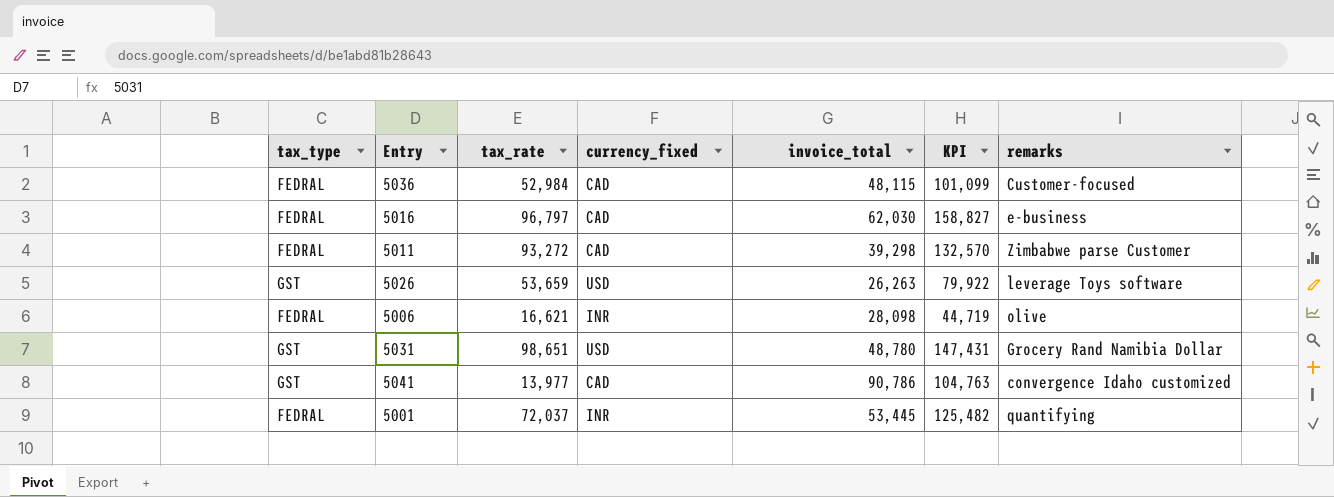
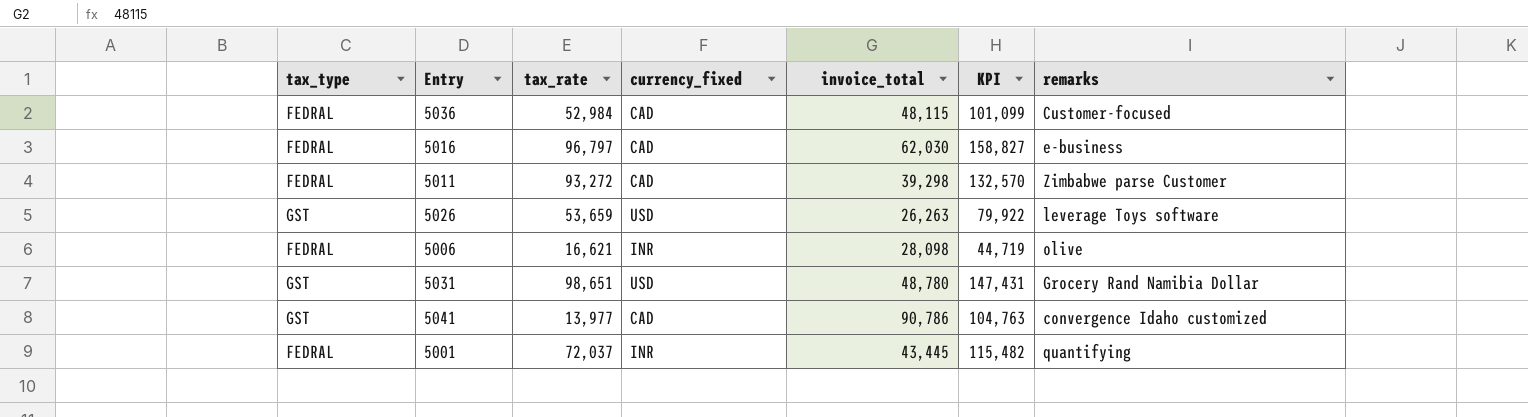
5001 | invoice_total: 53,445 -> 43,445
5001 | KPI: 125,482 -> 115,482

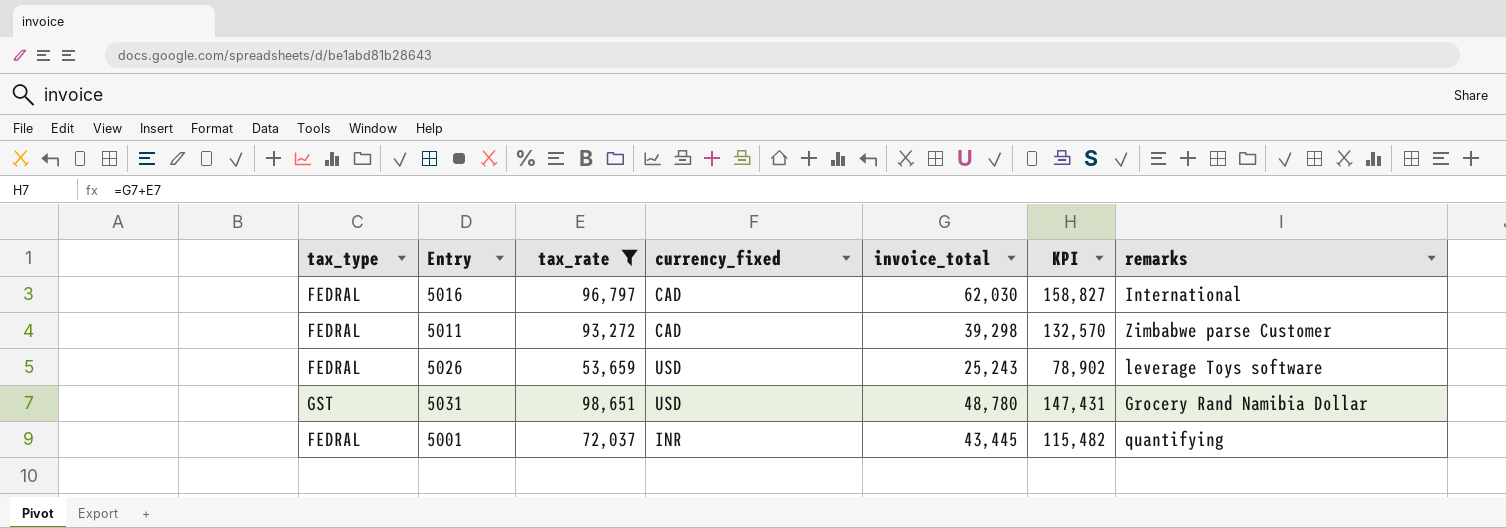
filter: none -> tax_rate >= 53,659
5016 | remarks: e-business -> International
5026 | tax_type: GST -> FEDRAL
5026 | invoice_total: 26,263 -> 25,243
5026 | KPI: 79,922 -> 78,902

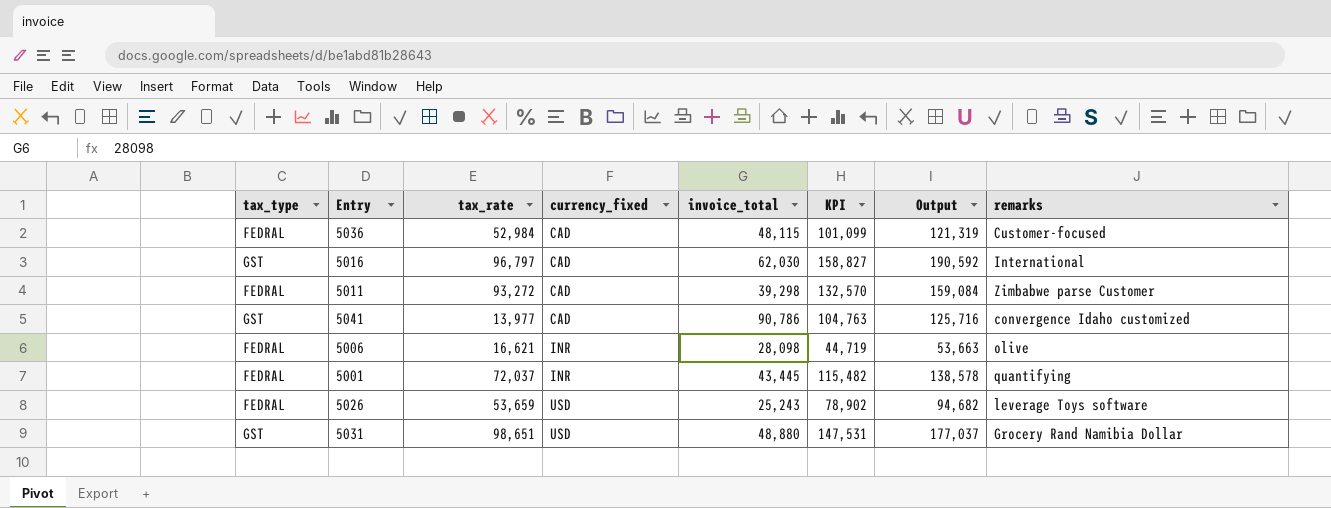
filter: tax_rate >= 53,659 -> none
row order: none -> currency_fixed ascending
column Output | formula: none -> [KPI] * 1.2
5016 | tax_type: FEDRAL -> GST
5031 | invoice_total: 48,780 -> 48,880
5031 | KPI: 147,431 -> 147,531

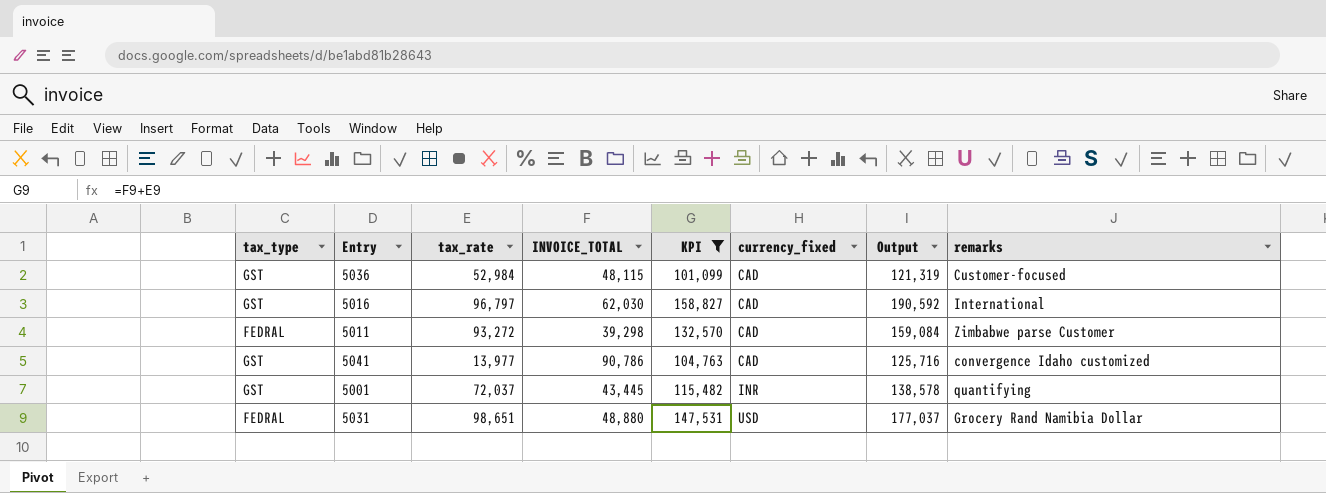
filter: none -> KPI >= 101,099
column name: invoice_total -> INVOICE_TOTAL
column currency_fixed | position: 4 -> 6
5036 | tax_type: FEDRAL -> GST
5001 | tax_type: FEDRAL -> GST
5031 | tax_type: GST -> FEDRAL

